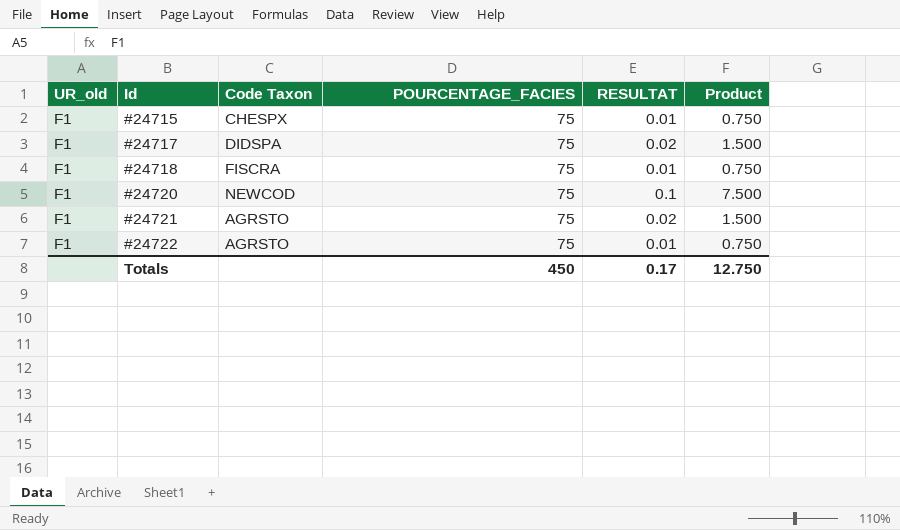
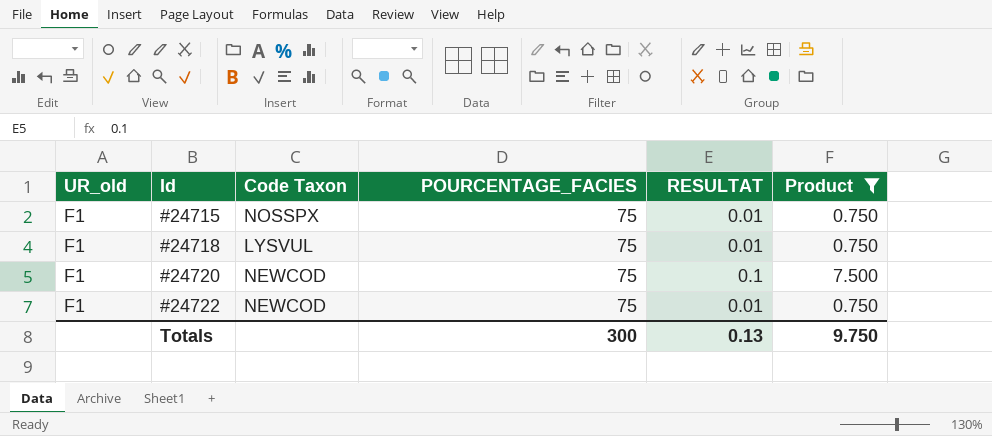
filter: none -> Product != 1.500
#24715 | Code Taxon: CHESPX -> NOSSPX
#24718 | Code Taxon: FISCRA -> LYSVUL
#24722 | Code Taxon: AGRSTO -> NEWCOD
Totals | POURCENTAGE_FACIES: 450 -> 300
Totals | RESULTAT: 0.17 -> 0.13
Totals | Product: 12.750 -> 9.750

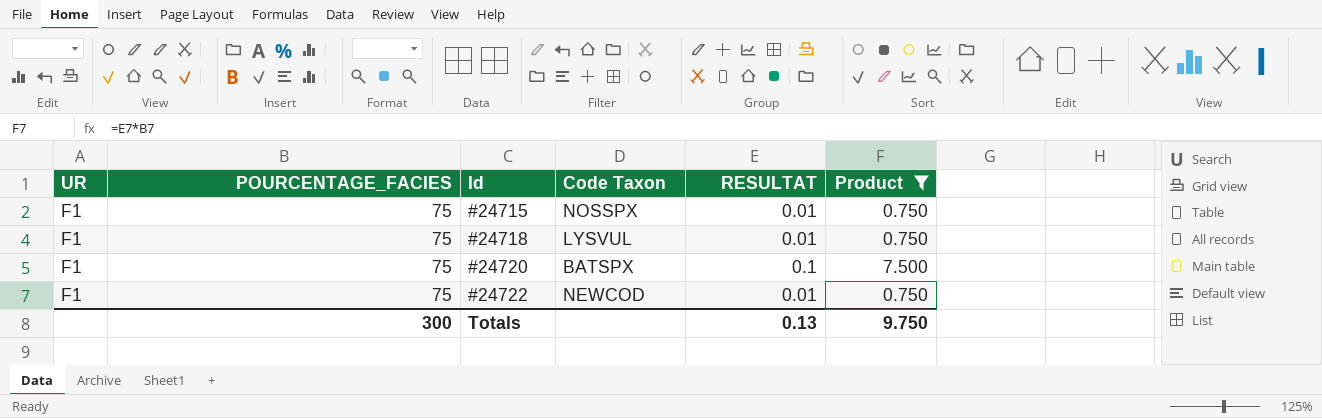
column name: UR_old -> UR
column POURCENTAGE_FACIES | position: 4 -> 2
#24720 | Code Taxon: NEWCOD -> BATSPX

